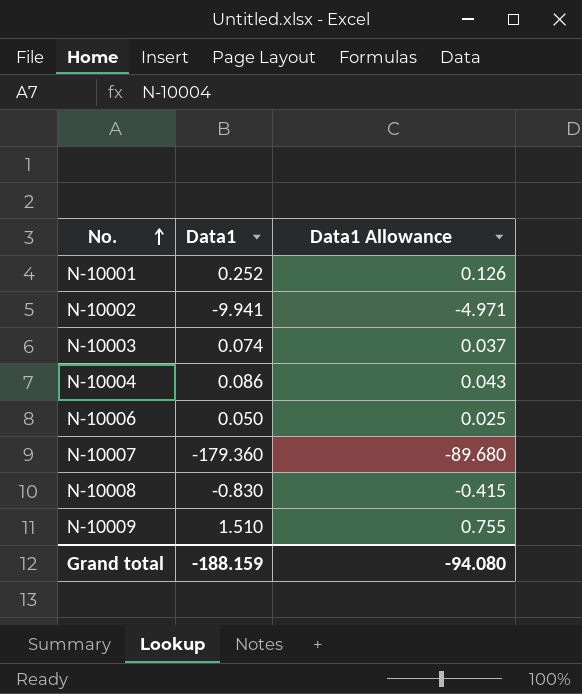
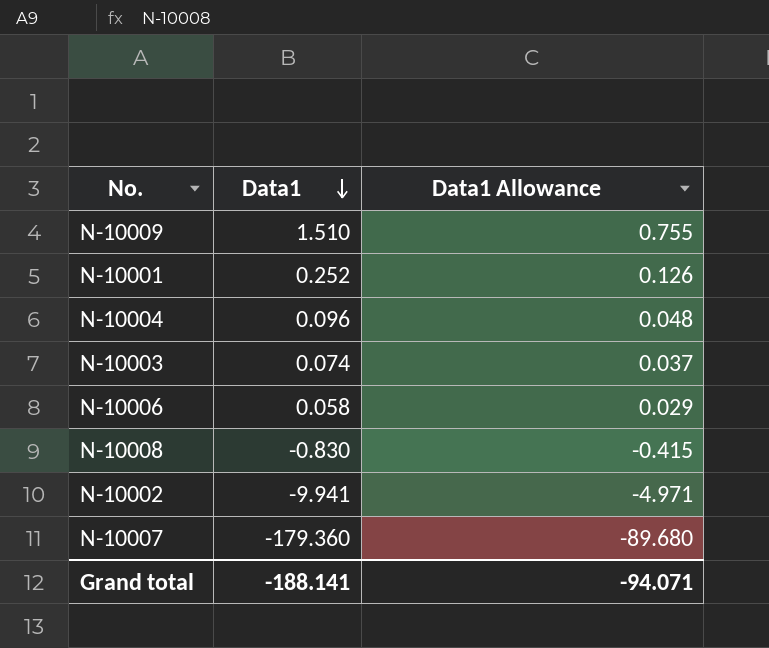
row order: No. ascending -> Data1 descending
N-10004 | Data1: 0.086 -> 0.096
N-10004 | Data1 Allowance: 0.043 -> 0.048
N-10006 | Data1: 0.050 -> 0.058
N-10006 | Data1 Allowance: 0.025 -> 0.029
Grand total | Data1: -188.159 -> -188.141
Grand total | Data1 Allowance: -94.080 -> -94.071

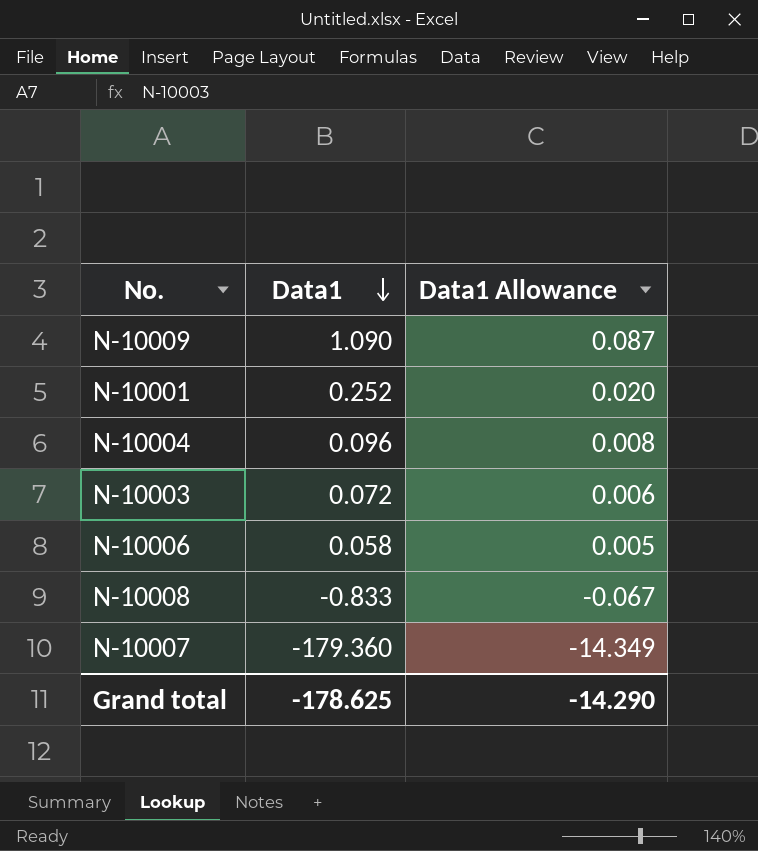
column Data1 Allowance | formula: [Data1] * 0.5 -> [Data1] * 0.08
row N-10002: -9.941 | -4.971 -> none
N-10009 | Data1: 1.510 -> 1.090
N-10003 | Data1: 0.074 -> 0.072
N-10008 | Data1: -0.830 -> -0.833
Grand total | Data1: -188.141 -> -178.625
Grand total | Data1 Allowance: -94.071 -> -14.290

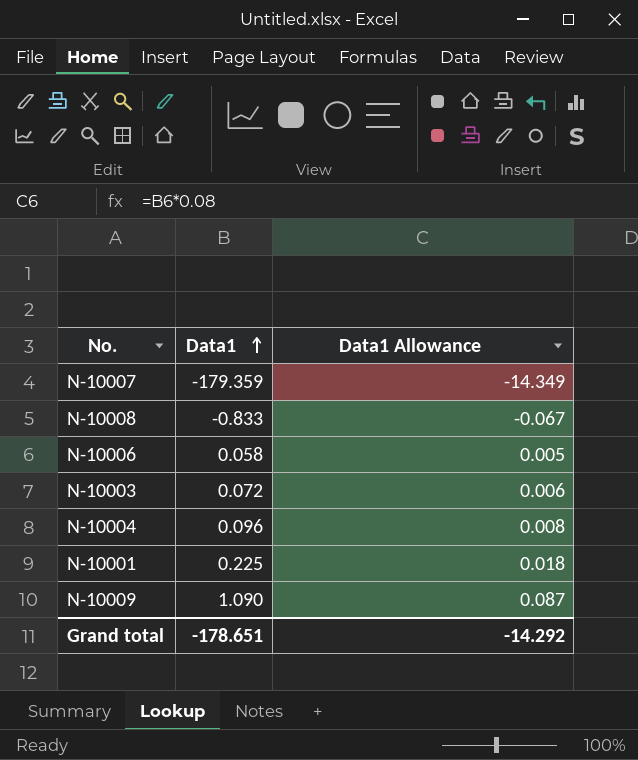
row order: Data1 descending -> Data1 ascending
N-10007 | Data1: -179.360 -> -179.359
N-10001 | Data1: 0.252 -> 0.225
N-10001 | Data1 Allowance: 0.020 -> 0.018
Grand total | Data1: -178.625 -> -178.651
Grand total | Data1 Allowance: -14.290 -> -14.292

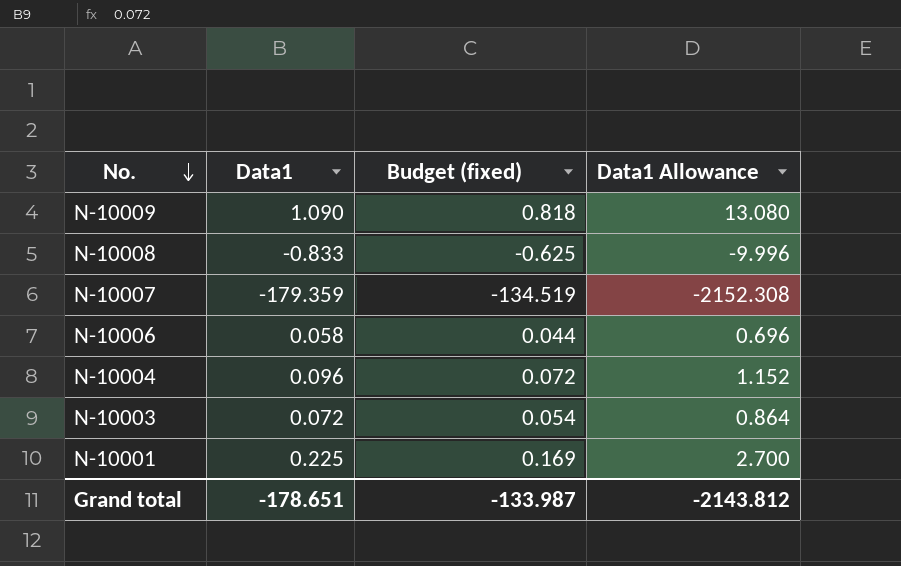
row order: Data1 ascending -> No. descending
column Budget (fixed) | formula: none -> [Data1] * 0.75
column Data1 Allowance | formula: [Data1] * 0.08 -> [Data1] * 12
Grand total | Data1 Allowance: -14.292 -> -2143.812

